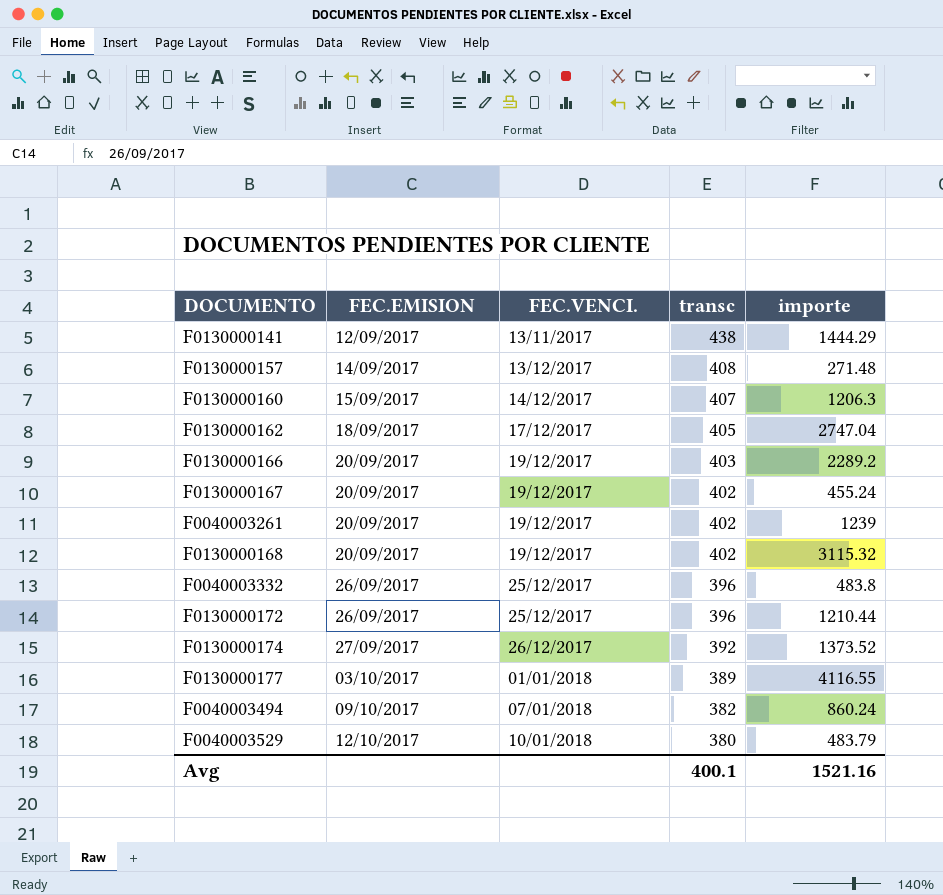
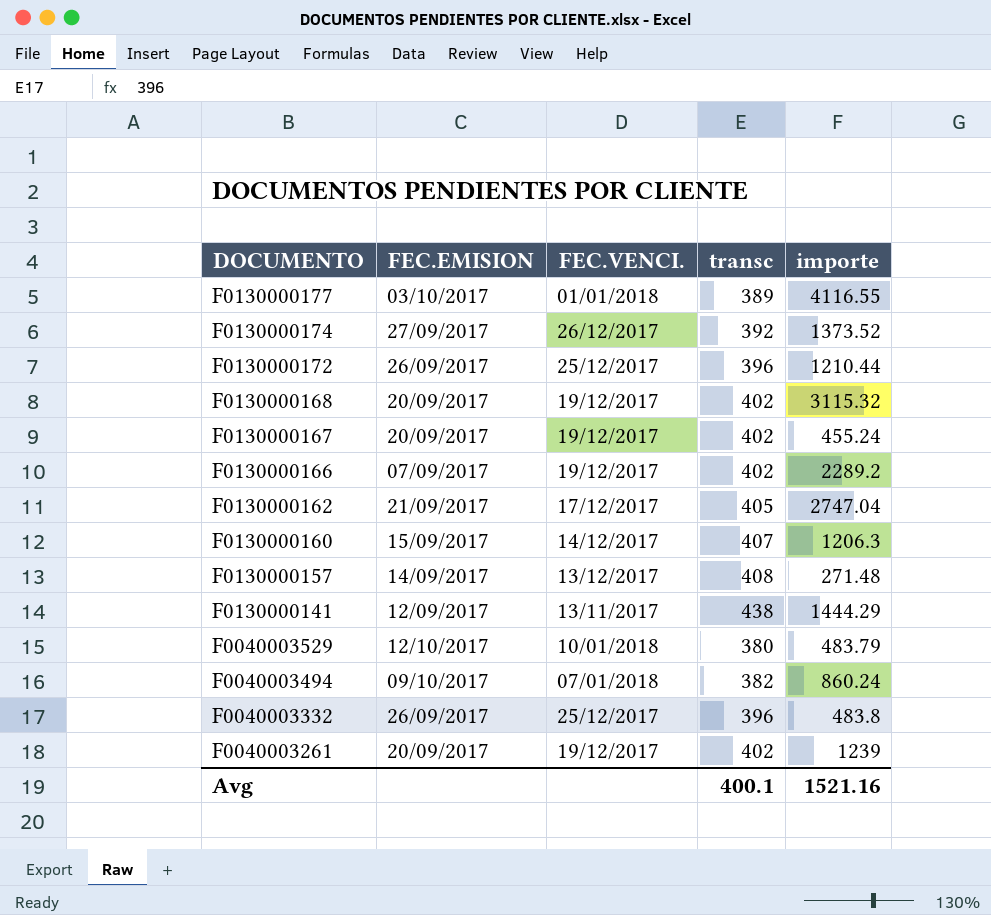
row order: FEC.EMISION ascending -> DOCUMENTO descending
F0130000166 | FEC.EMISION: 20/09/2017 -> 07/09/2017
F0130000166 | transc: 403 -> 402
F0130000162 | FEC.EMISION: 18/09/2017 -> 21/09/2017

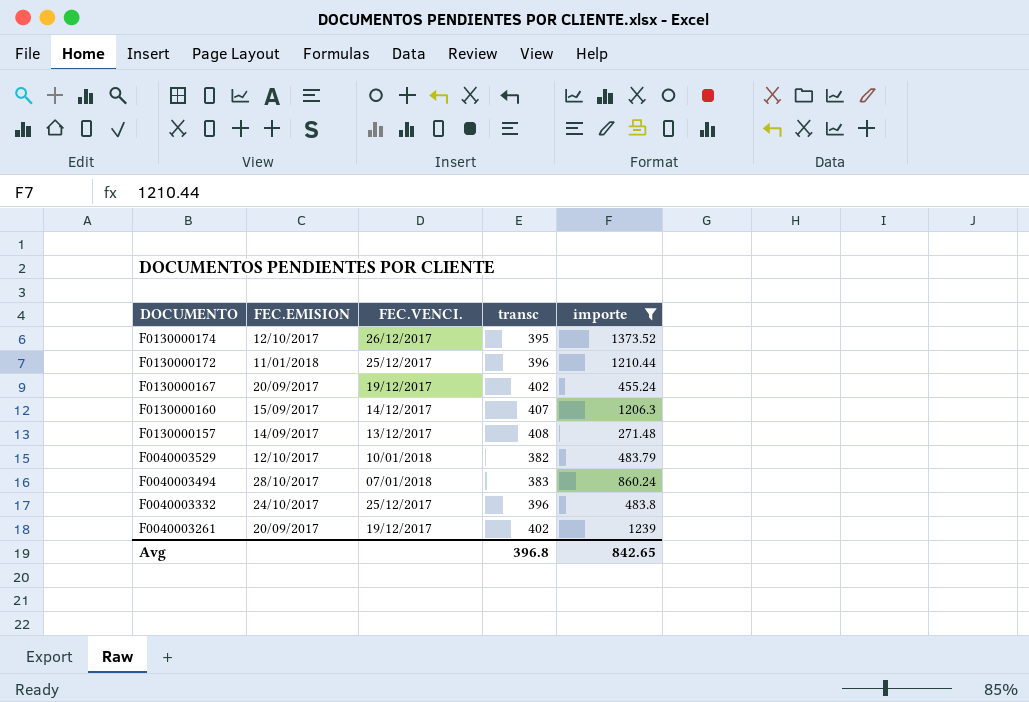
filter: none -> importe <= 1373.52
F0130000174 | FEC.EMISION: 27/09/2017 -> 12/10/2017
F0130000174 | transc: 392 -> 395
F0130000172 | FEC.EMISION: 26/09/2017 -> 11/01/2018
F0040003529 | transc: 380 -> 382
F0040003494 | FEC.EMISION: 09/10/2017 -> 28/10/2017
F0040003494 | transc: 382 -> 383
F0040003332 | FEC.EMISION: 26/09/2017 -> 24/10/2017
Avg | transc: 400.1 -> 396.8
Avg | importe: 1521.16 -> 842.65

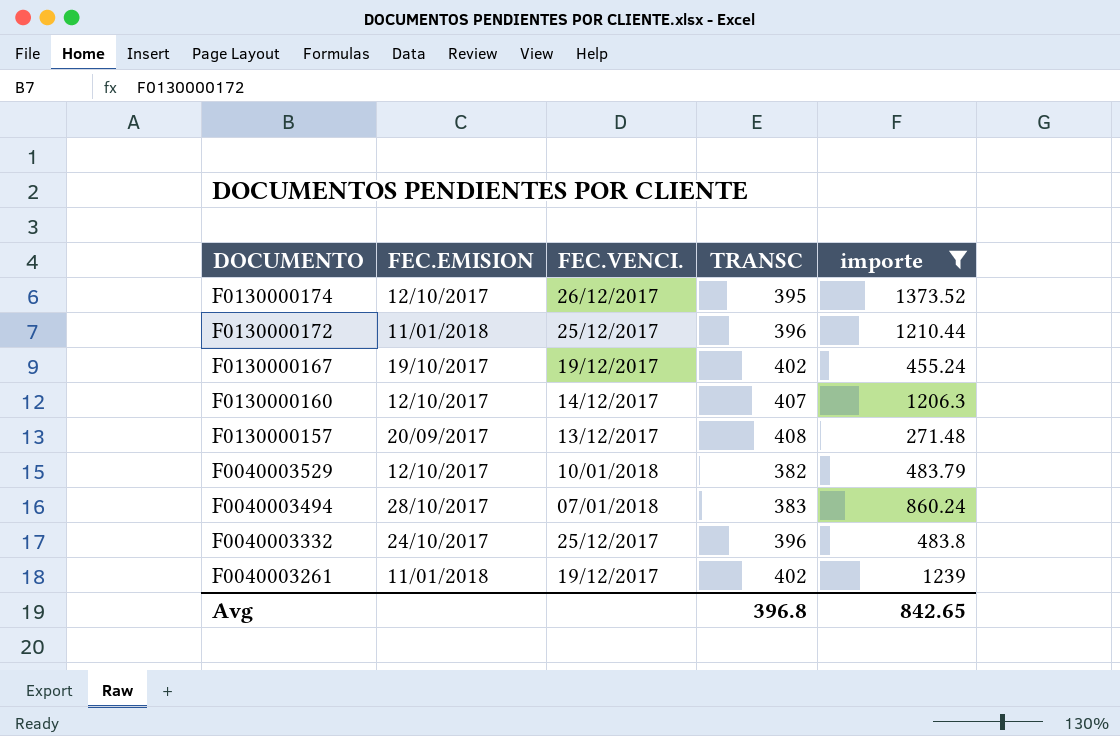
column name: transc -> TRANSC
F0130000167 | FEC.EMISION: 20/09/2017 -> 19/10/2017
F0130000160 | FEC.EMISION: 15/09/2017 -> 12/10/2017
F0130000157 | FEC.EMISION: 14/09/2017 -> 20/09/2017
F0040003261 | FEC.EMISION: 20/09/2017 -> 11/01/2018

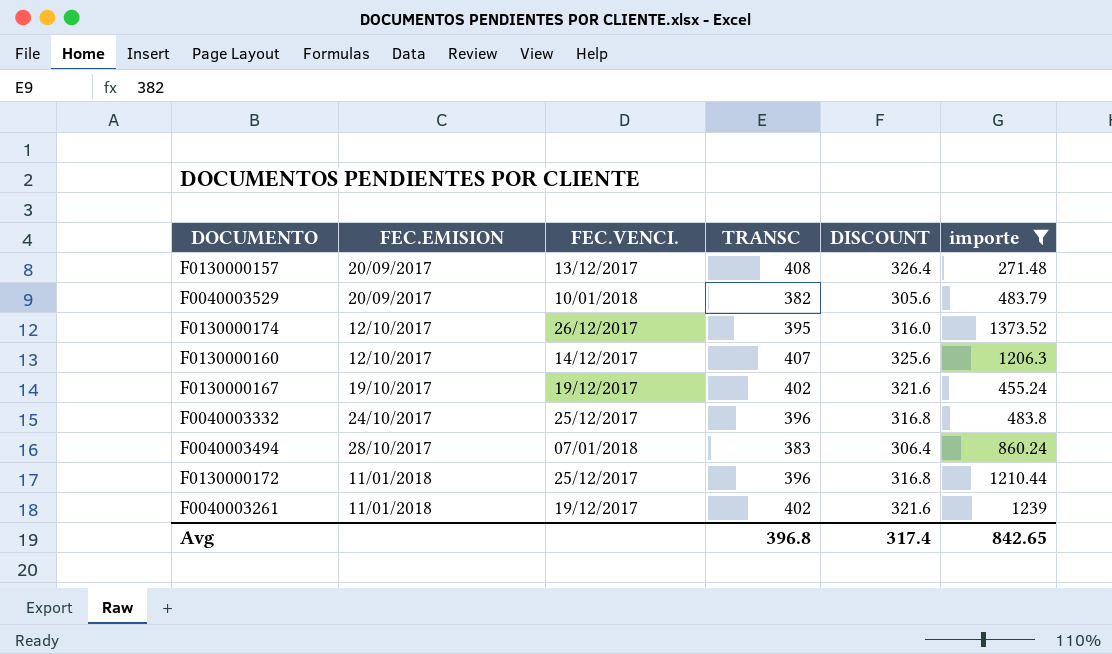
row order: DOCUMENTO descending -> FEC.EMISION ascending
column DISCOUNT | formula: none -> [TRANSC] * 0.8
F0040003529 | FEC.EMISION: 12/10/2017 -> 20/09/2017

